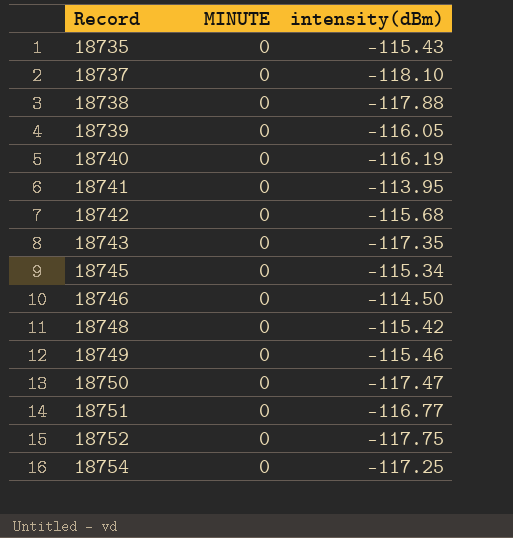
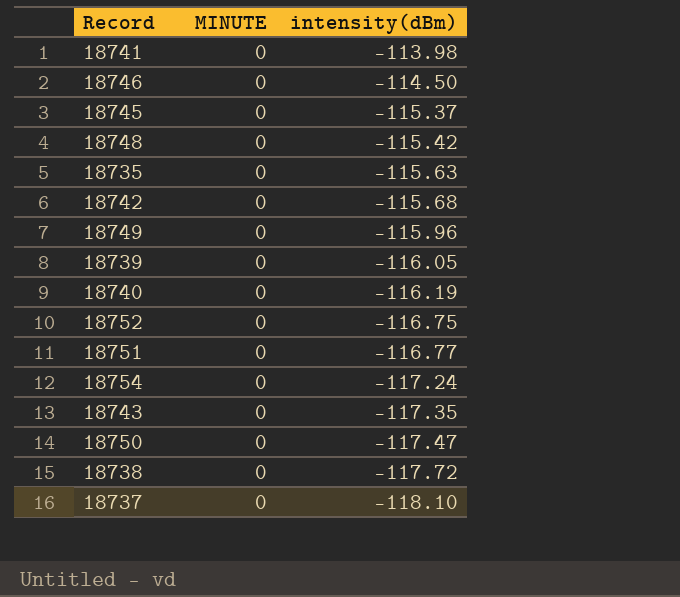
row order: Record ascending -> intensity(dBm) descending
18741 | intensity(dBm): -113.95 -> -113.98
18745 | intensity(dBm): -115.34 -> -115.37
18735 | intensity(dBm): -115.43 -> -115.63
18749 | intensity(dBm): -115.46 -> -115.96
18752 | intensity(dBm): -117.75 -> -116.75
18754 | intensity(dBm): -117.25 -> -117.24
18738 | intensity(dBm): -117.88 -> -117.72

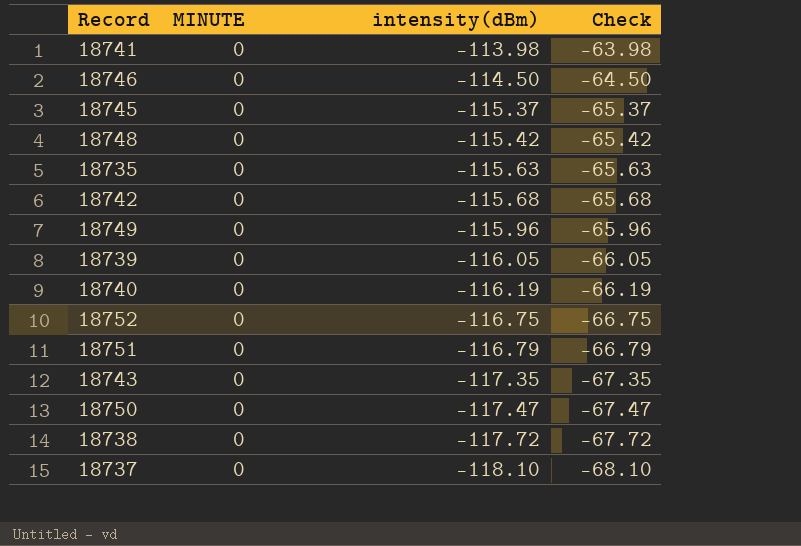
column Check | formula: none -> [intensity(dBm)] + 50
row 18754: 0 | -117.24 -> none
18751 | intensity(dBm): -116.77 -> -116.79

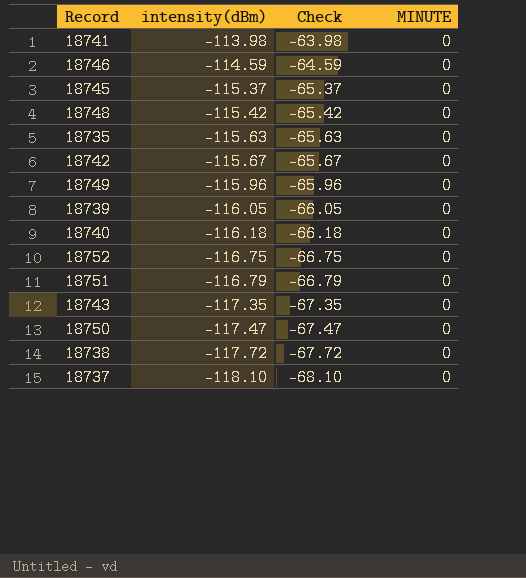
column MINUTE | position: 2 -> 4
18746 | intensity(dBm): -114.50 -> -114.59
18746 | Check: -64.50 -> -64.59
18742 | intensity(dBm): -115.68 -> -115.67
18742 | Check: -65.68 -> -65.67
18740 | intensity(dBm): -116.19 -> -116.18
18740 | Check: -66.19 -> -66.18

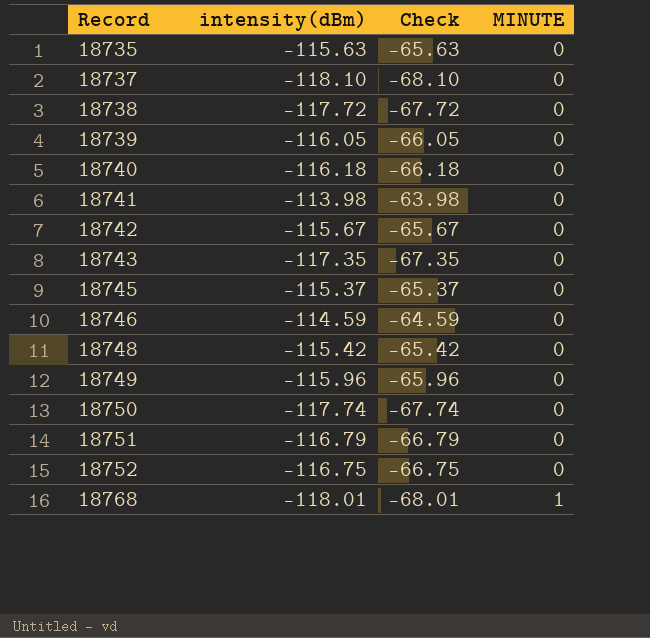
row order: intensity(dBm) descending -> Record ascending
18750 | intensity(dBm): -117.47 -> -117.74
18750 | Check: -67.47 -> -67.74
row 18768: none -> -118.01 | -68.01 | 1

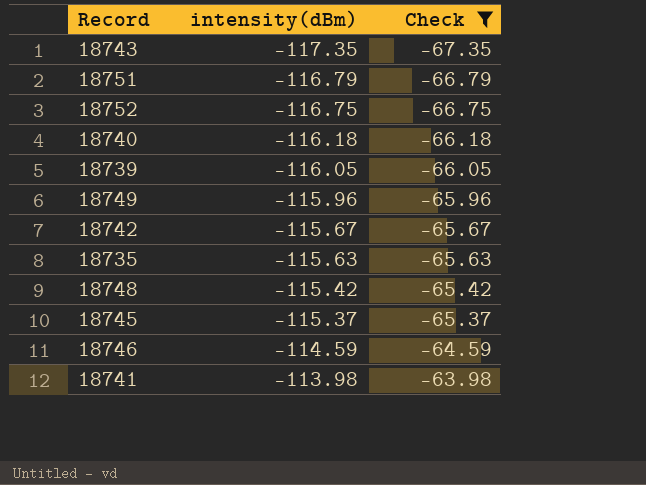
filter: none -> Check >= -67.35
row order: Record ascending -> intensity(dBm) ascending
column MINUTE | position: 4 -> none

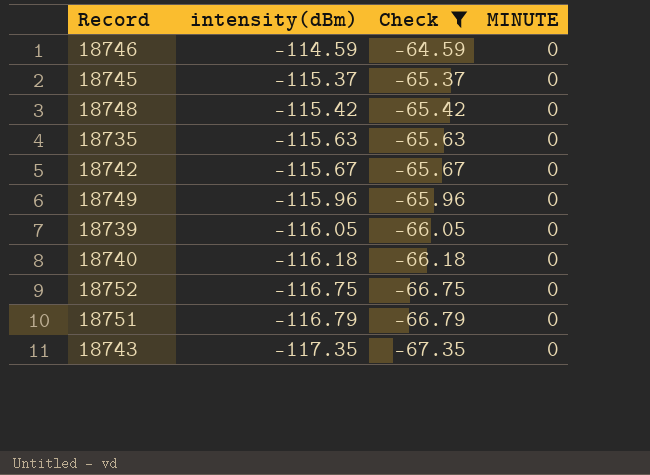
row order: intensity(dBm) ascending -> intensity(dBm) descending
column MINUTE | position: none -> 4
row 18741: -113.98 | -63.98 -> none

